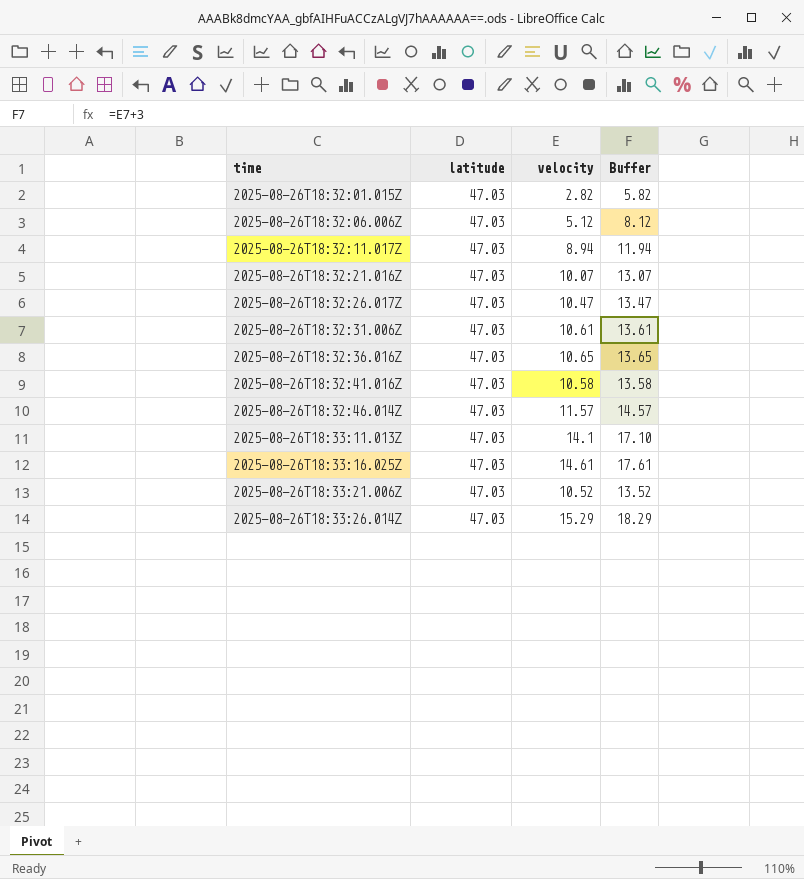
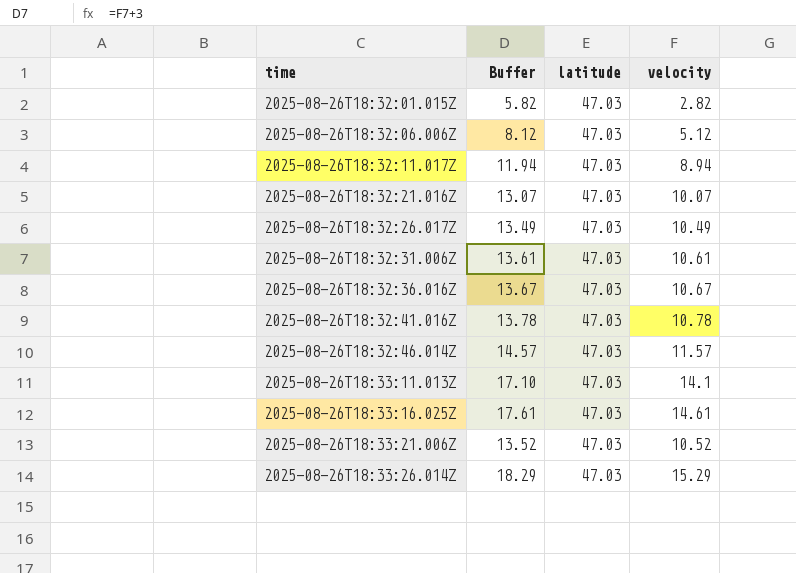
column Buffer | position: 4 -> 2
2025-08-26T18:32:26.017Z | Buffer: 13.47 -> 13.49
2025-08-26T18:32:26.017Z | velocity: 10.47 -> 10.49
2025-08-26T18:32:36.016Z | Buffer: 13.65 -> 13.67
2025-08-26T18:32:36.016Z | velocity: 10.65 -> 10.67
2025-08-26T18:32:41.016Z | Buffer: 13.58 -> 13.78
2025-08-26T18:32:41.016Z | velocity: 10.58 -> 10.78

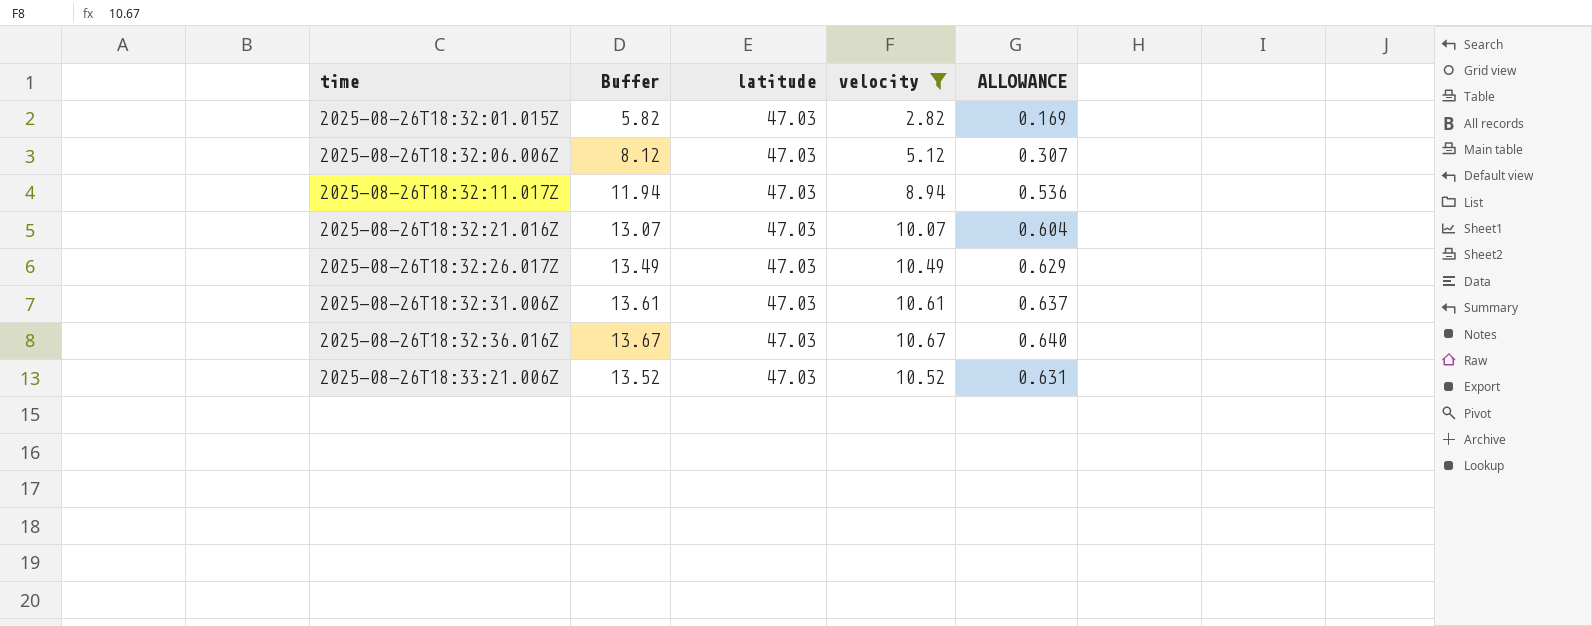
filter: none -> velocity <= 10.67
column ALLOWANCE | formula: none -> [velocity] * 0.06

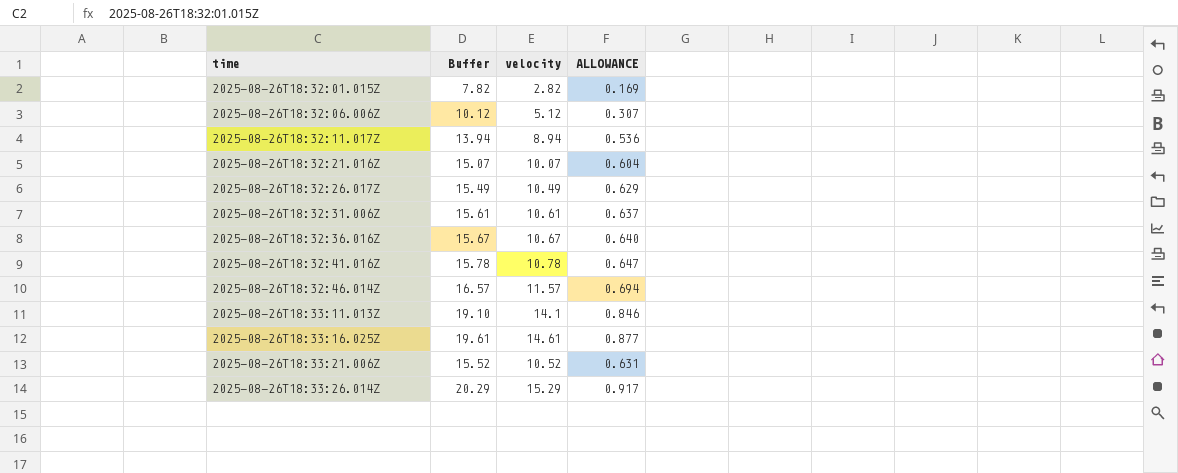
filter: velocity <= 10.67 -> none
column latitude | position: 3 -> none
column Buffer | formula: [velocity] + 3 -> [velocity] + 5

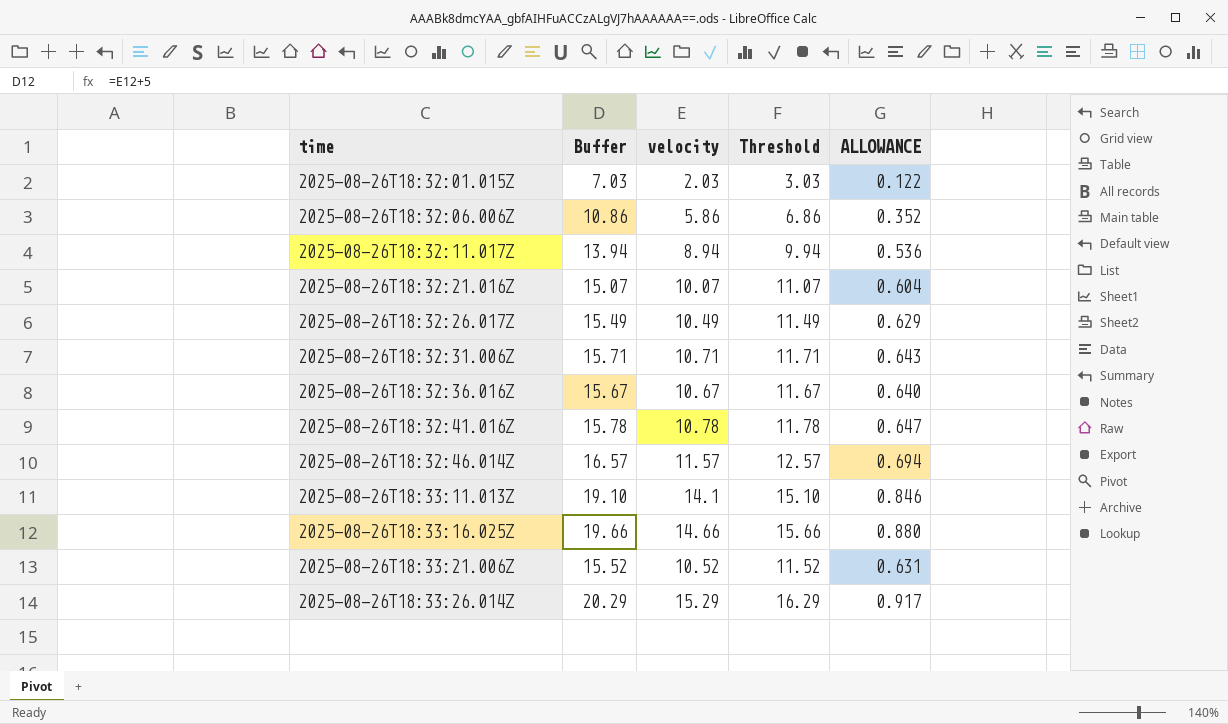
column Threshold | formula: none -> [velocity] + 1
2025-08-26T18:32:01.015Z | Buffer: 7.82 -> 7.03
2025-08-26T18:32:01.015Z | velocity: 2.82 -> 2.03
2025-08-26T18:32:01.015Z | ALLOWANCE: 0.169 -> 0.122
2025-08-26T18:32:06.006Z | Buffer: 10.12 -> 10.86
2025-08-26T18:32:06.006Z | velocity: 5.12 -> 5.86
2025-08-26T18:32:06.006Z | ALLOWANCE: 0.307 -> 0.352
2025-08-26T18:32:31.006Z | Buffer: 15.61 -> 15.71
2025-08-26T18:32:31.006Z | velocity: 10.61 -> 10.71
2025-08-26T18:32:31.006Z | ALLOWANCE: 0.637 -> 0.643
2025-08-26T18:33:16.025Z | Buffer: 19.61 -> 19.66
2025-08-26T18:33:16.025Z | velocity: 14.61 -> 14.66
2025-08-26T18:33:16.025Z | ALLOWANCE: 0.877 -> 0.880

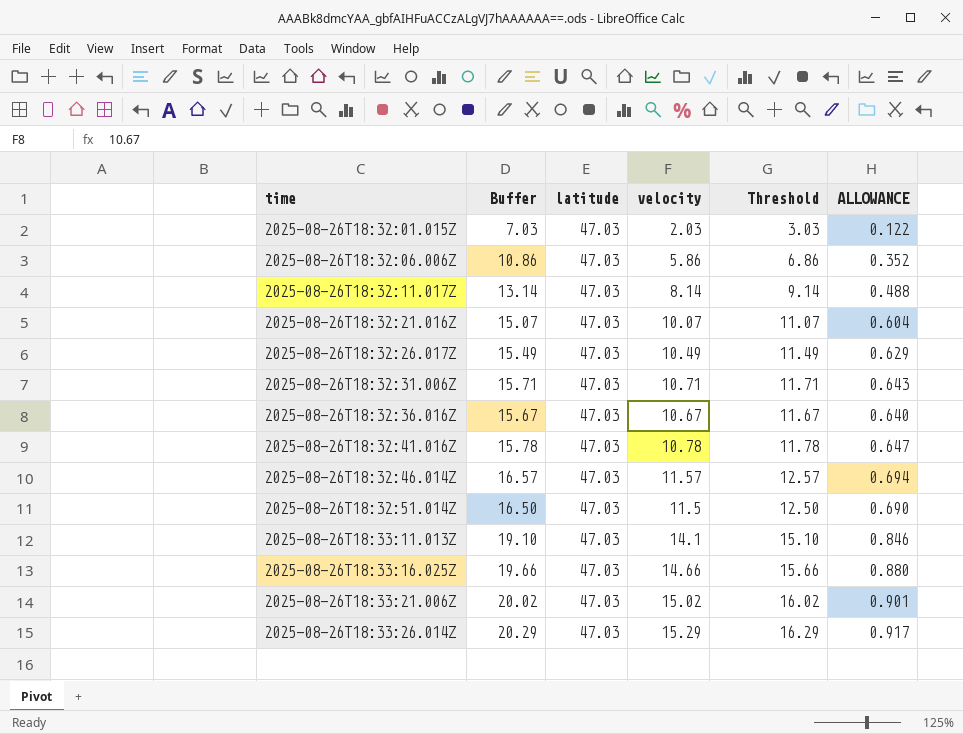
column latitude | position: none -> 3
2025-08-26T18:32:11.017Z | Buffer: 13.94 -> 13.14
2025-08-26T18:32:11.017Z | velocity: 8.94 -> 8.14
2025-08-26T18:32:11.017Z | Threshold: 9.94 -> 9.14
2025-08-26T18:32:11.017Z | ALLOWANCE: 0.536 -> 0.488
row 2025-08-26T18:32:51.014Z: none -> 16.50 | 47.03 | 11.5 | 12.50 | 0.690
2025-08-26T18:33:21.006Z | Buffer: 15.52 -> 20.02
2025-08-26T18:33:21.006Z | velocity: 10.52 -> 15.02
2025-08-26T18:33:21.006Z | Threshold: 11.52 -> 16.02
2025-08-26T18:33:21.006Z | ALLOWANCE: 0.631 -> 0.901

